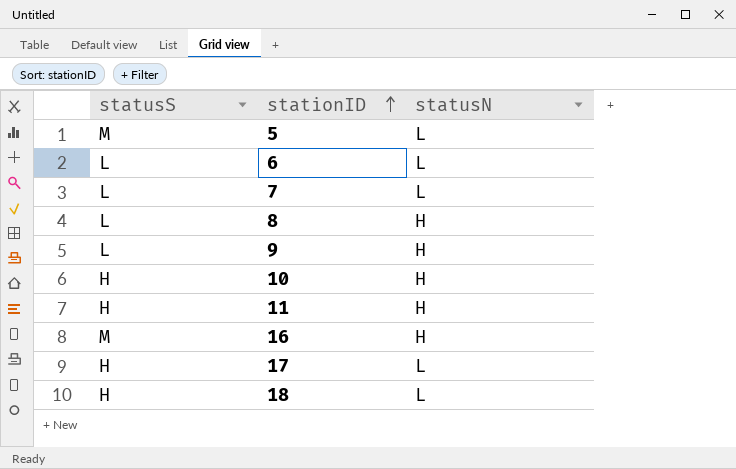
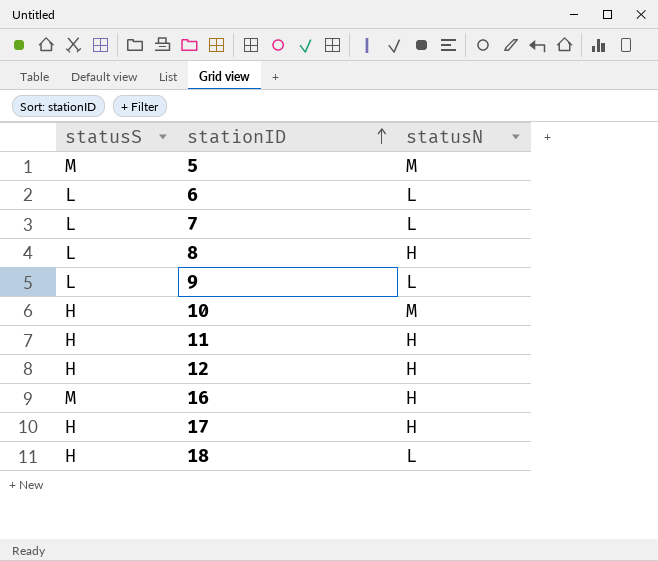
5 | statusN: L -> M
9 | statusN: H -> L
10 | statusN: H -> M
row 12: none -> H | H
17 | statusN: L -> H

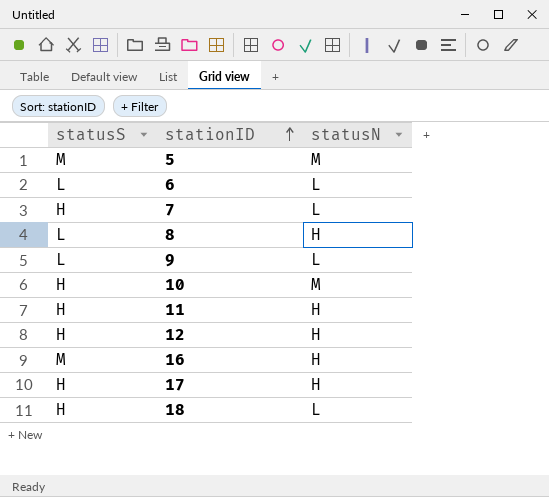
7 | statusS: L -> H

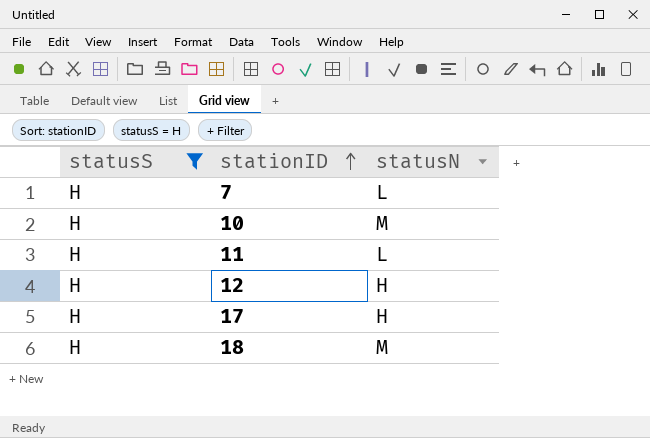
filter: none -> statusS = H
11 | statusN: H -> L
18 | statusN: L -> M

